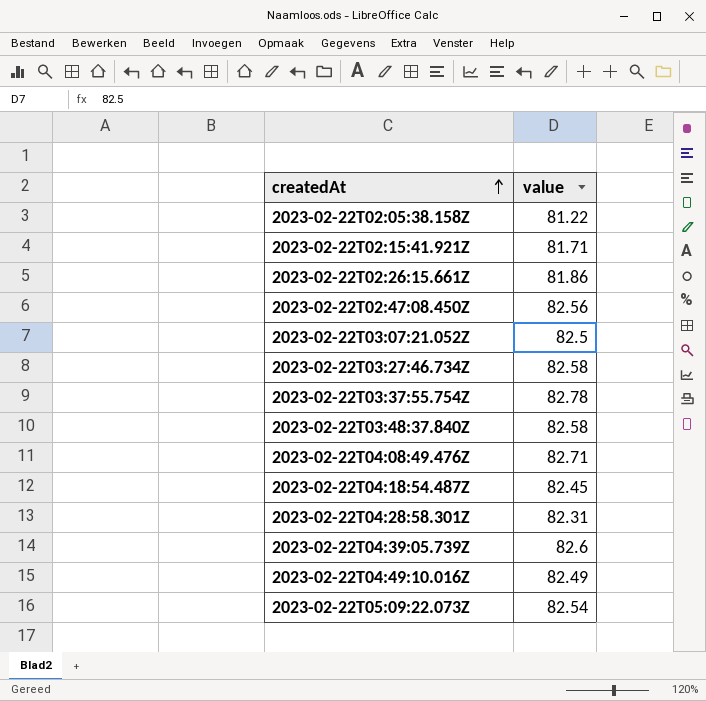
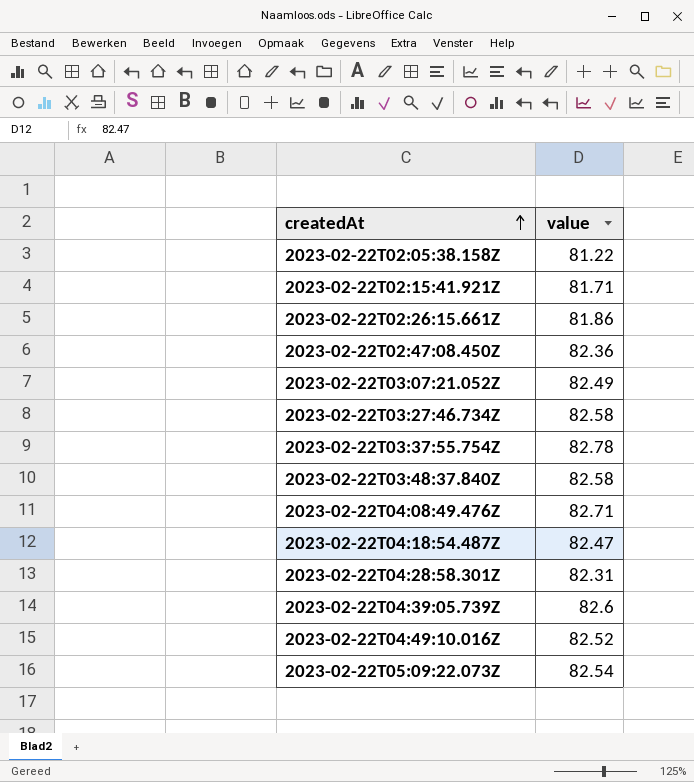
2023-02-22T02:47:08.450Z | value: 82.56 -> 82.36
2023-02-22T03:07:21.052Z | value: 82.5 -> 82.49
2023-02-22T04:18:54.487Z | value: 82.45 -> 82.47
2023-02-22T04:49:10.016Z | value: 82.49 -> 82.52

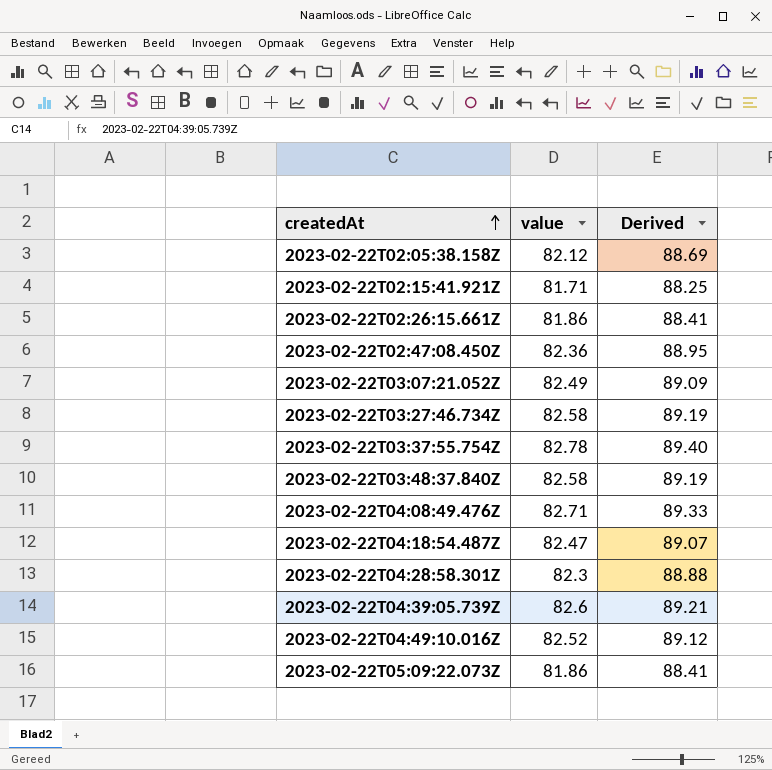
column Derived | formula: none -> [value] * 1.08
2023-02-22T02:05:38.158Z | value: 81.22 -> 82.12
2023-02-22T04:28:58.301Z | value: 82.31 -> 82.3
2023-02-22T05:09:22.073Z | value: 82.54 -> 81.86

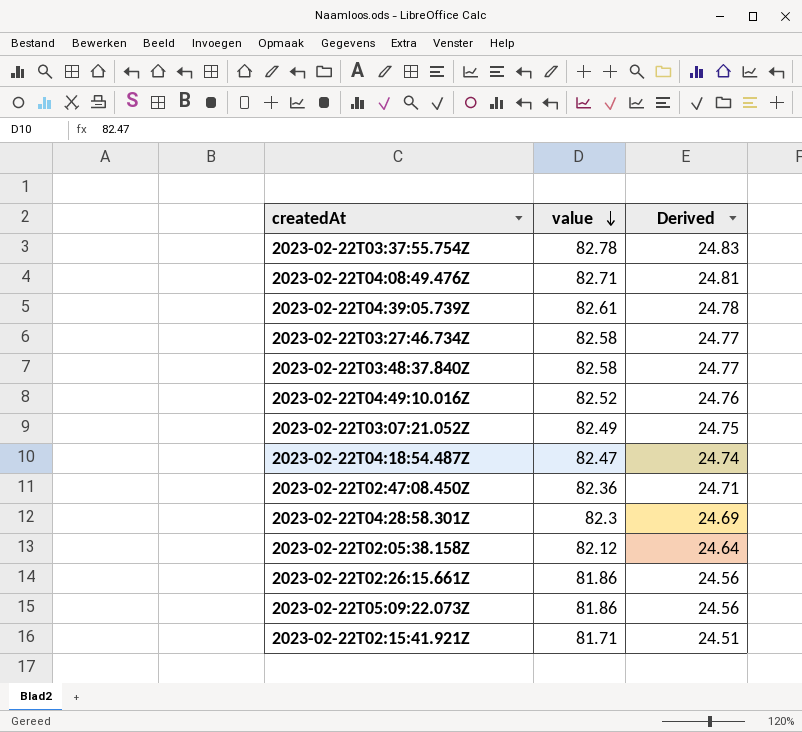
row order: createdAt ascending -> value descending
column Derived | formula: [value] * 1.08 -> [value] * 0.3
2023-02-22T04:39:05.739Z | value: 82.6 -> 82.61

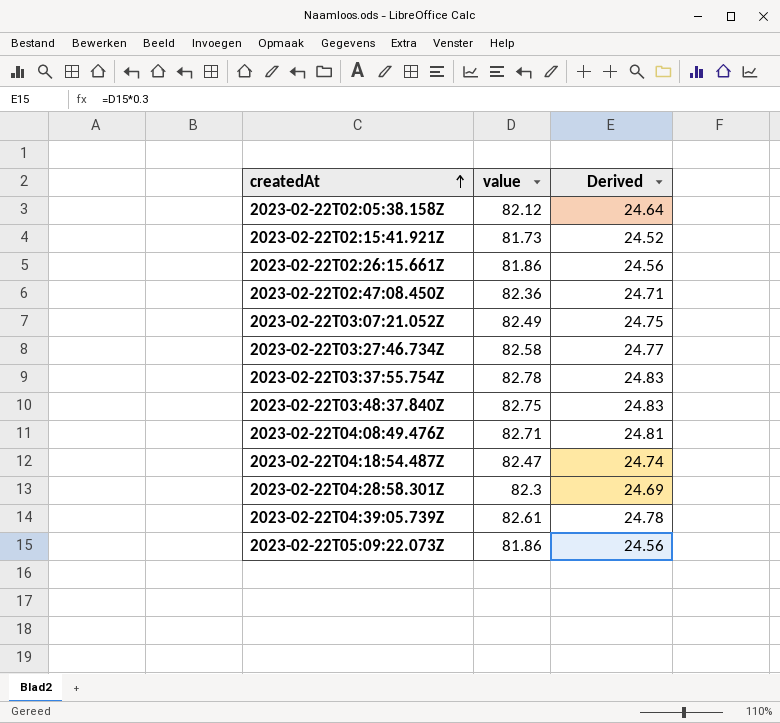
row order: value descending -> createdAt ascending
row 2023-02-22T04:49:10.016Z: 82.52 | 24.76 -> none
2023-02-22T02:15:41.921Z | value: 81.71 -> 81.73
2023-02-22T02:15:41.921Z | Derived: 24.51 -> 24.52
2023-02-22T03:48:37.840Z | value: 82.58 -> 82.75
2023-02-22T03:48:37.840Z | Derived: 24.77 -> 24.83

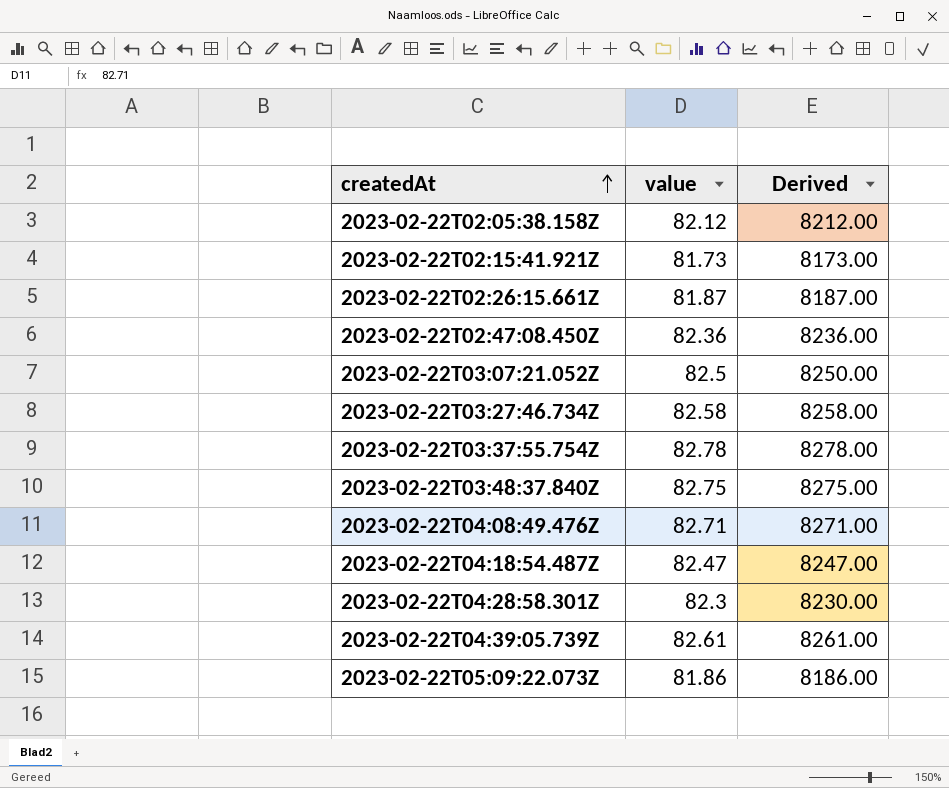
column Derived | formula: [value] * 0.3 -> [value] * 100
2023-02-22T02:26:15.661Z | value: 81.86 -> 81.87
2023-02-22T03:07:21.052Z | value: 82.49 -> 82.5

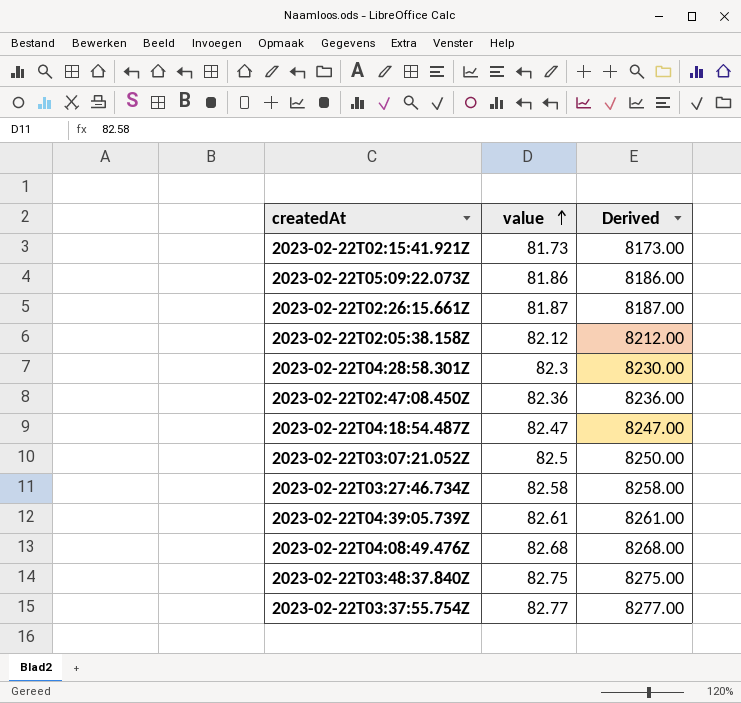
row order: createdAt ascending -> value ascending
2023-02-22T04:08:49.476Z | value: 82.71 -> 82.68
2023-02-22T04:08:49.476Z | Derived: 8271.00 -> 8268.00
2023-02-22T03:37:55.754Z | value: 82.78 -> 82.77
2023-02-22T03:37:55.754Z | Derived: 8278.00 -> 8277.00

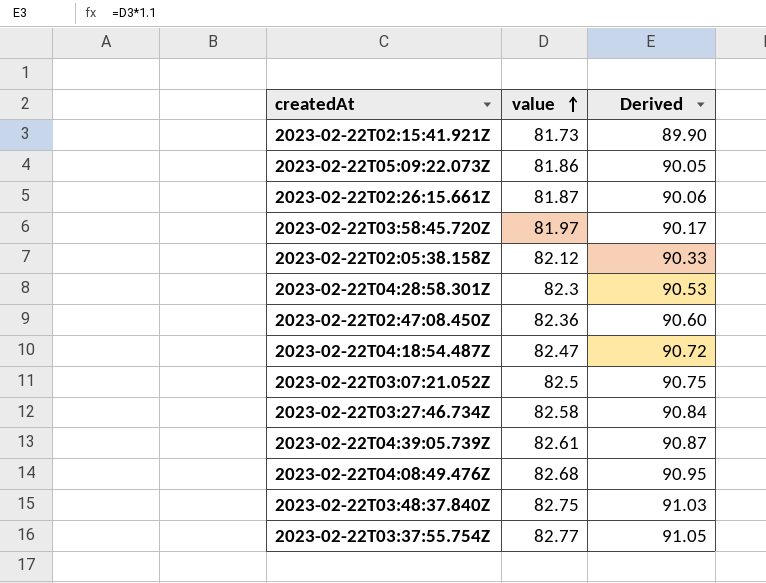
column Derived | formula: [value] * 100 -> [value] * 1.1
row 2023-02-22T03:58:45.720Z: none -> 81.97 | 90.17

